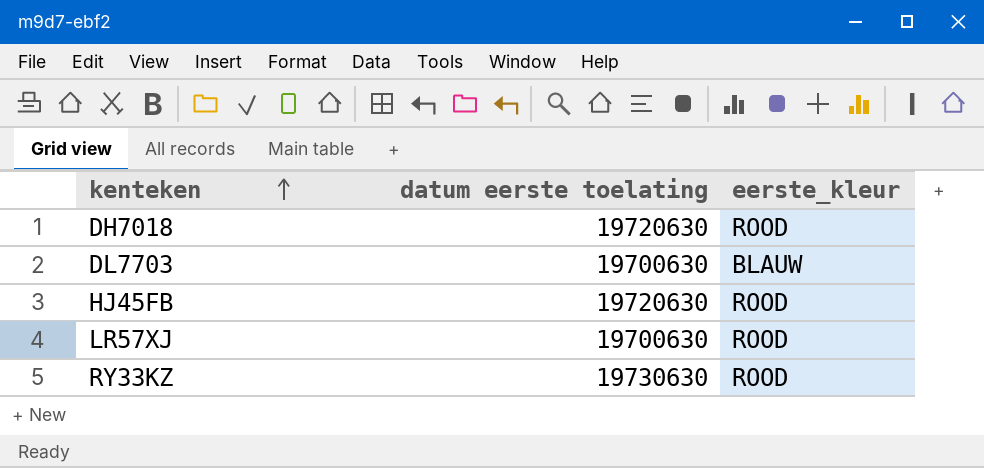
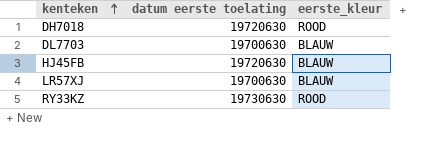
HJ45FB | eerste_kleur: ROOD -> BLAUW
LR57XJ | eerste_kleur: ROOD -> BLAUW

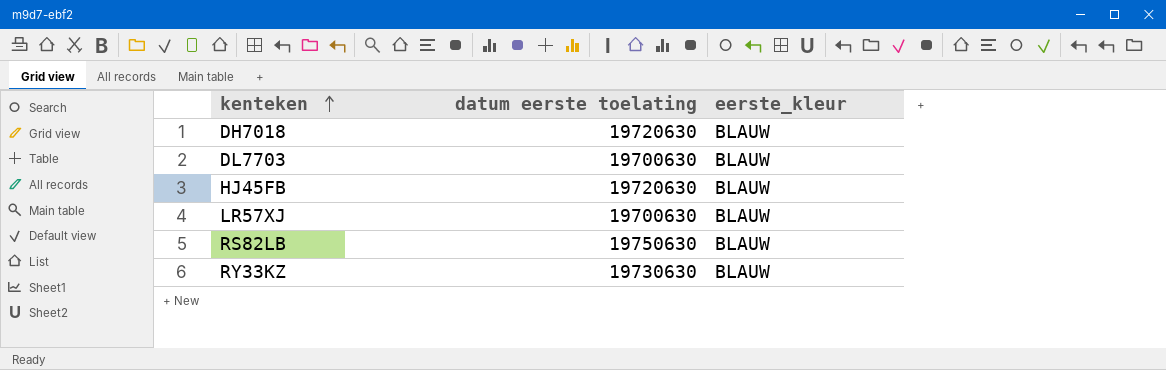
DH7018 | eerste_kleur: ROOD -> BLAUW
row RS82LB: none -> 19750630 | BLAUW
RY33KZ | eerste_kleur: ROOD -> BLAUW

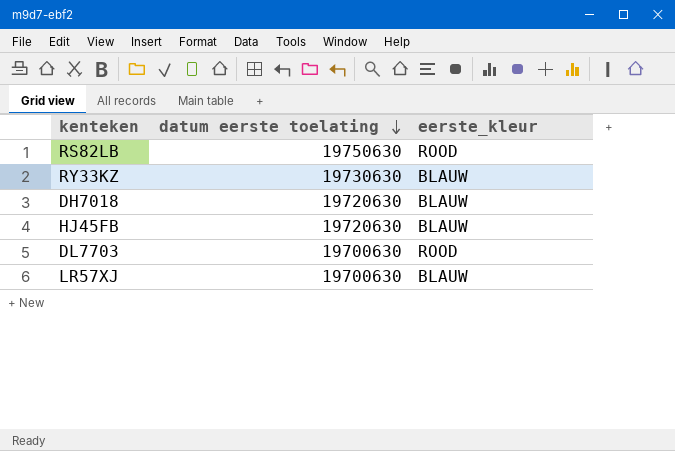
row order: kenteken ascending -> datum eerste toelating descending
RS82LB | eerste_kleur: BLAUW -> ROOD
DL7703 | eerste_kleur: BLAUW -> ROOD

